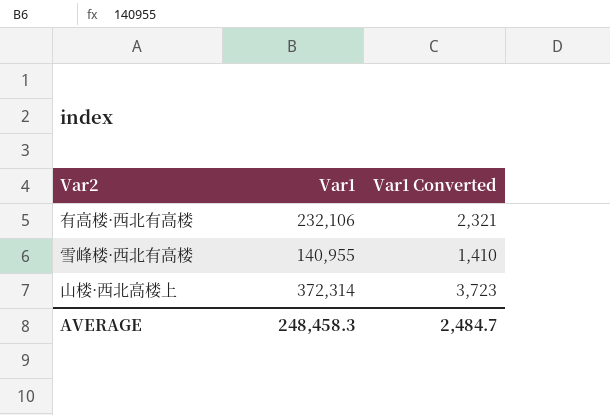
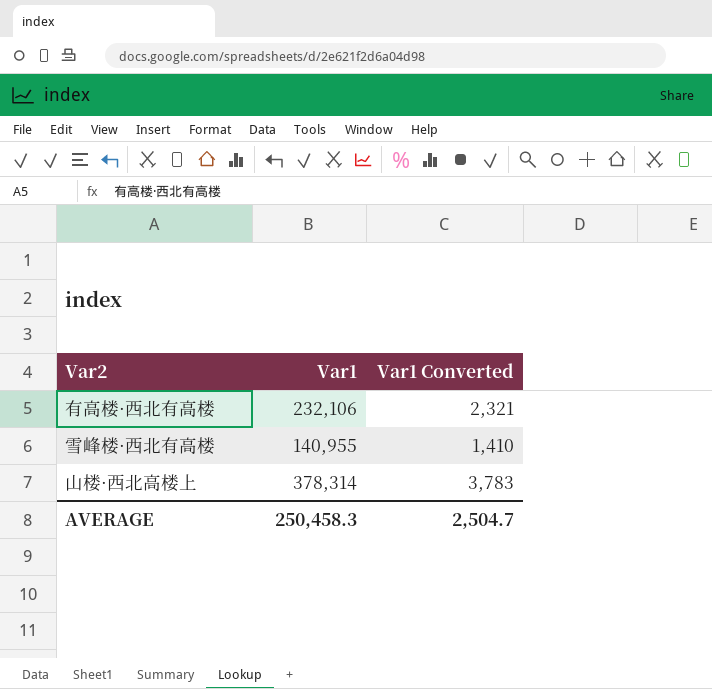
山楼·西北高楼上 | Var1: 372,314 -> 378,314
山楼·西北高楼上 | Var1 Converted: 3,723 -> 3,783
AVERAGE | Var1: 248,458.3 -> 250,458.3
AVERAGE | Var1 Converted: 2,484.7 -> 2,504.7

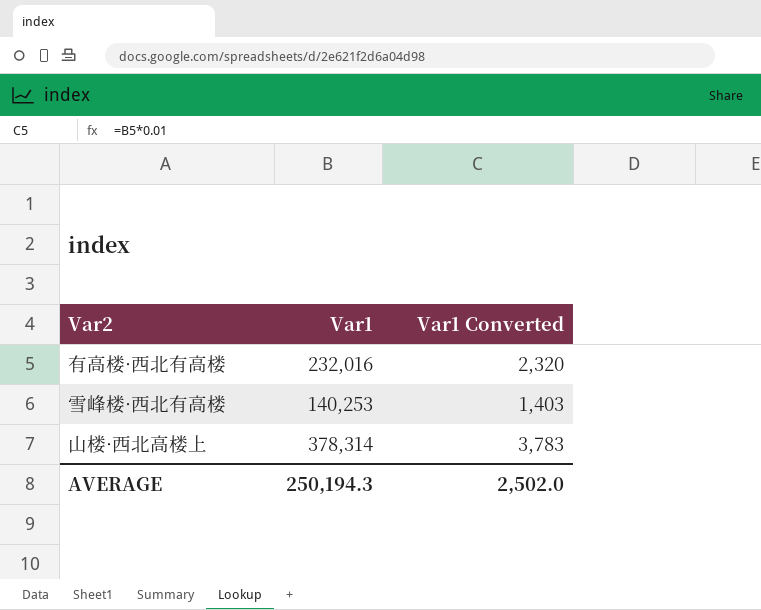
有高楼·西北有高楼 | Var1: 232,106 -> 232,016
有高楼·西北有高楼 | Var1 Converted: 2,321 -> 2,320
雪峰楼·西北有高楼 | Var1: 140,955 -> 140,253
雪峰楼·西北有高楼 | Var1 Converted: 1,410 -> 1,403
AVERAGE | Var1: 250,458.3 -> 250,194.3
AVERAGE | Var1 Converted: 2,504.7 -> 2,502.0

